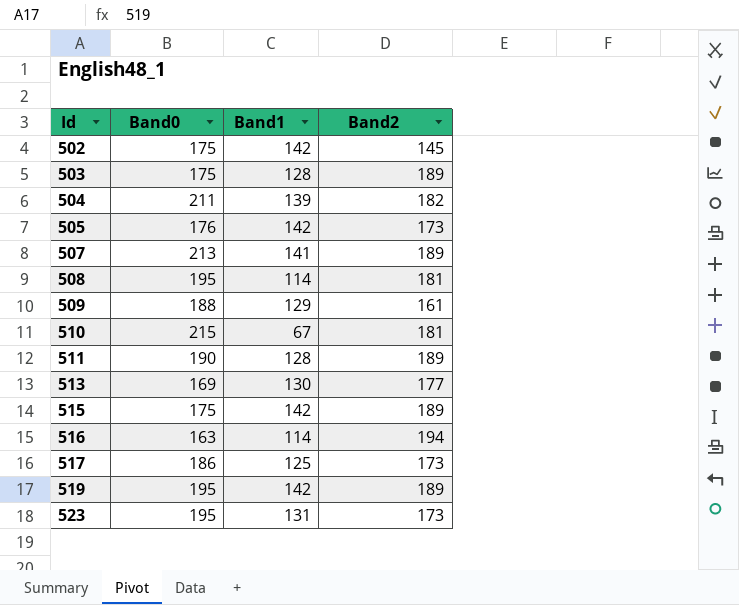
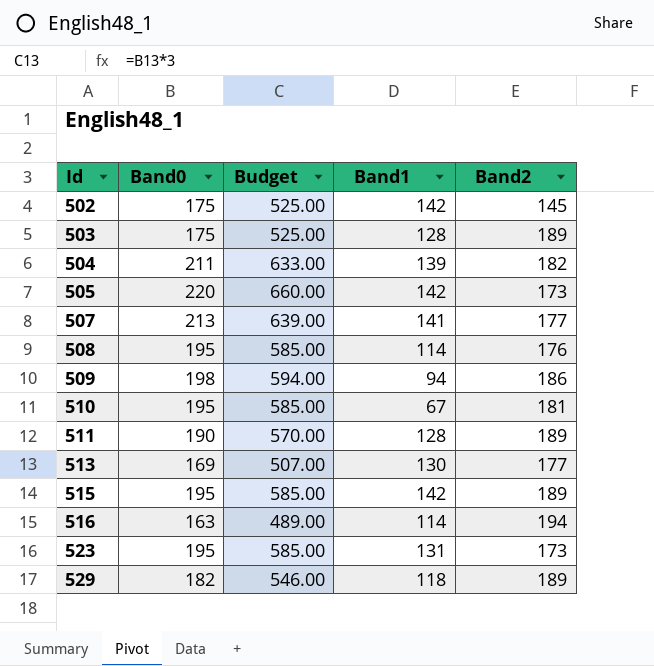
column Budget | formula: none -> [Band0] * 3
row 517: 186 | 125 | 173 -> none
row 519: 195 | 142 | 189 -> none
505 | Band0: 176 -> 220
507 | Band2: 189 -> 177
508 | Band2: 181 -> 176
509 | Band0: 188 -> 198
509 | Band1: 129 -> 94
509 | Band2: 161 -> 186
510 | Band0: 215 -> 195
515 | Band0: 175 -> 195
row 529: none -> 182 | 546.00 | 118 | 189

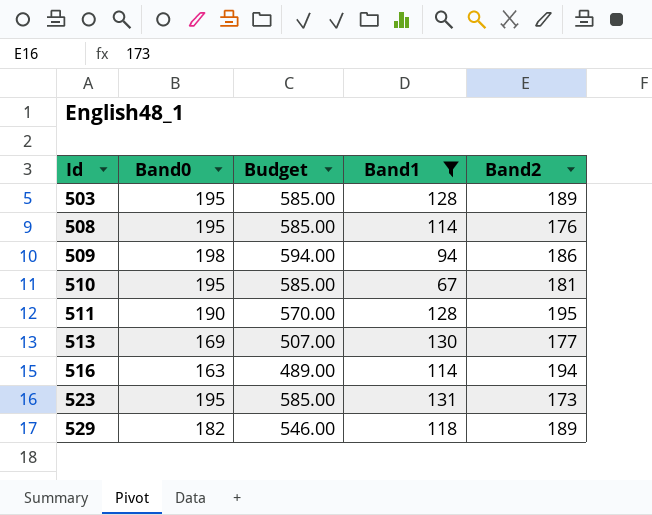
filter: none -> Band1 <= 131
503 | Band0: 175 -> 195
503 | Budget: 525.00 -> 585.00
511 | Band2: 189 -> 195

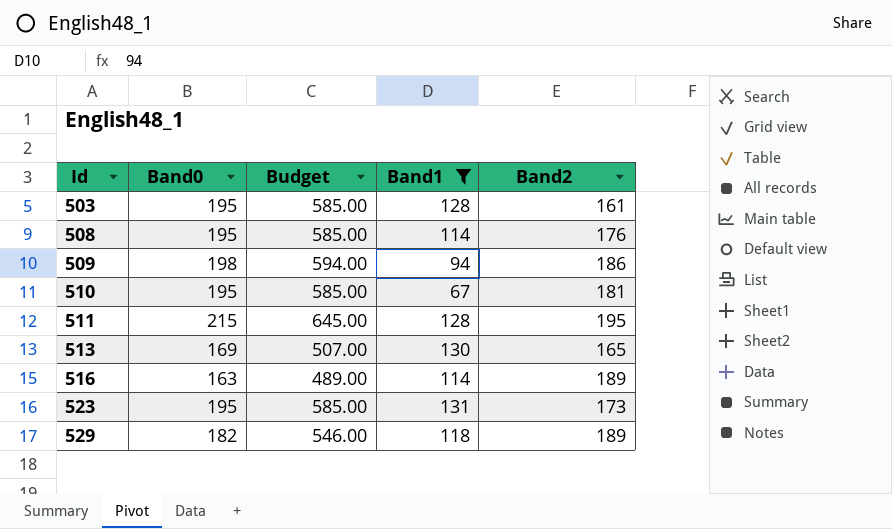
503 | Band2: 189 -> 161
511 | Band0: 190 -> 215
511 | Budget: 570.00 -> 645.00
513 | Band2: 177 -> 165
516 | Band2: 194 -> 189

